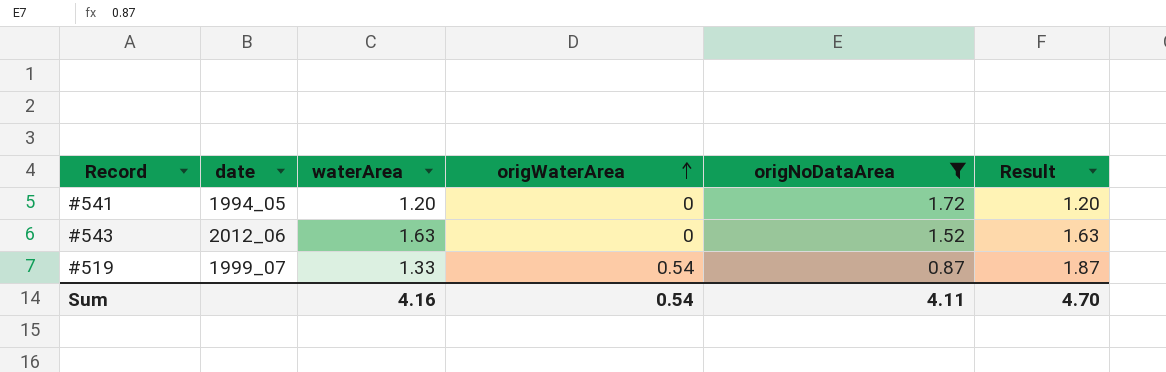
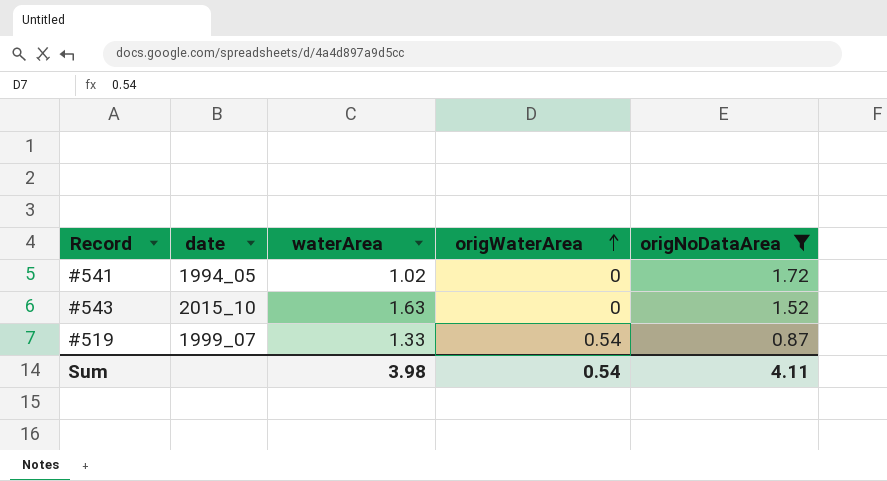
column Result | formula: [waterArea] + [origWaterArea] -> none
#541 | waterArea: 1.20 -> 1.02
#543 | date: 2012_06 -> 2015_10
Sum | waterArea: 4.16 -> 3.98

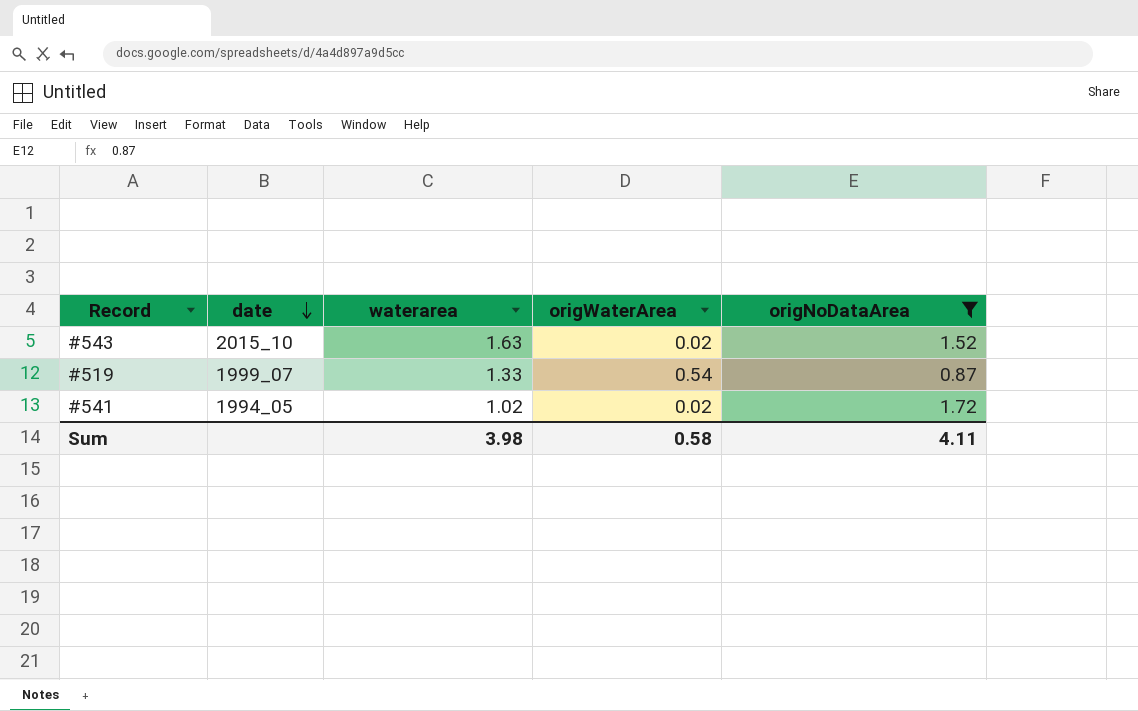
row order: origWaterArea ascending -> date descending
column name: waterArea -> waterarea
#543 | origWaterArea: 0 -> 0.02
#541 | origWaterArea: 0 -> 0.02
Sum | origWaterArea: 0.54 -> 0.58

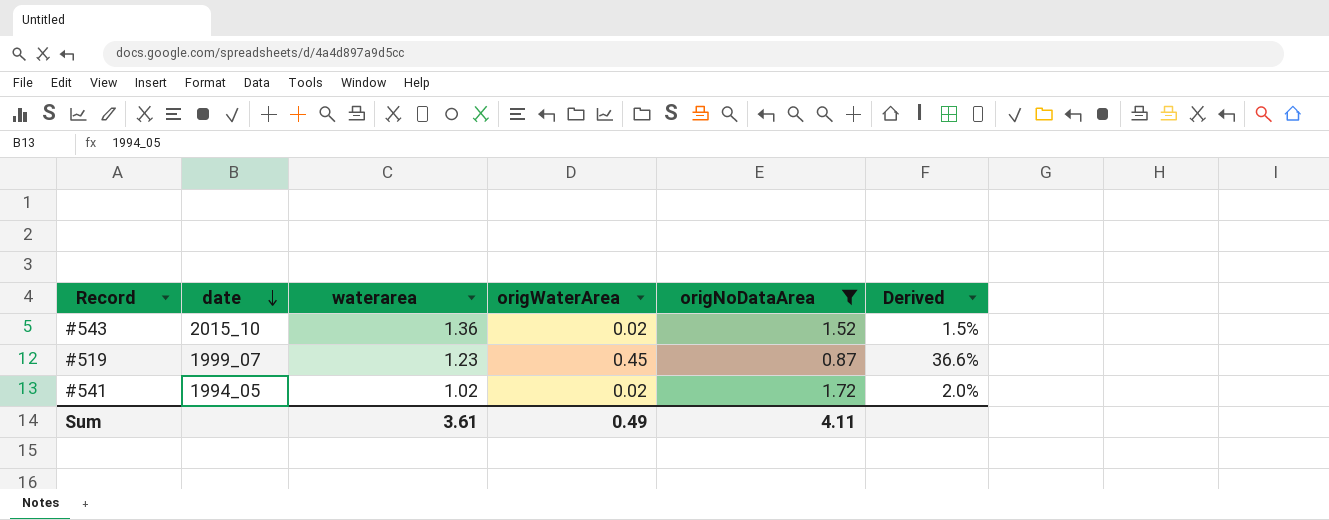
column Derived | formula: none -> [origWaterArea] / [waterarea]
#543 | waterarea: 1.63 -> 1.36
#519 | waterarea: 1.33 -> 1.23
#519 | origWaterArea: 0.54 -> 0.45
Sum | waterarea: 3.98 -> 3.61
Sum | origWaterArea: 0.58 -> 0.49

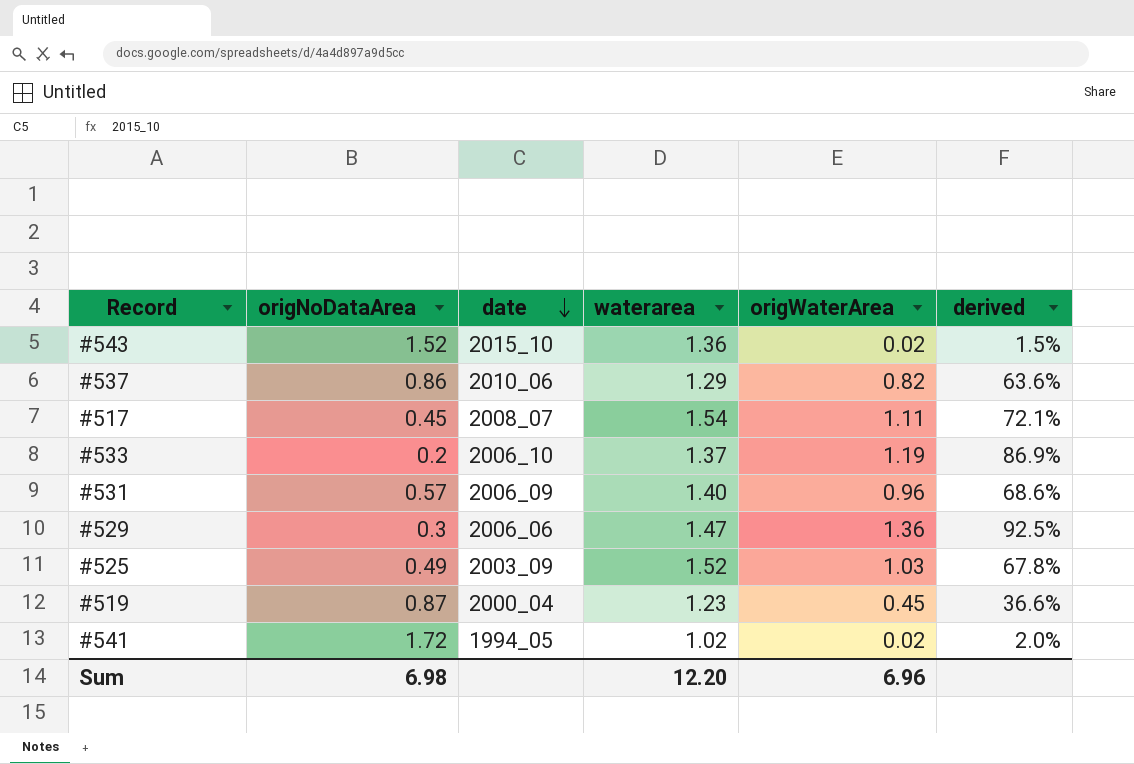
filter: origNoDataArea >= 0.87 -> none
column origNoDataArea | position: 5 -> 2
column name: Derived -> derived
#519 | date: 1999_07 -> 2000_04
Sum | origNoDataArea: 4.11 -> 6.98
Sum | waterarea: 3.61 -> 12.20
Sum | origWaterArea: 0.49 -> 6.96

